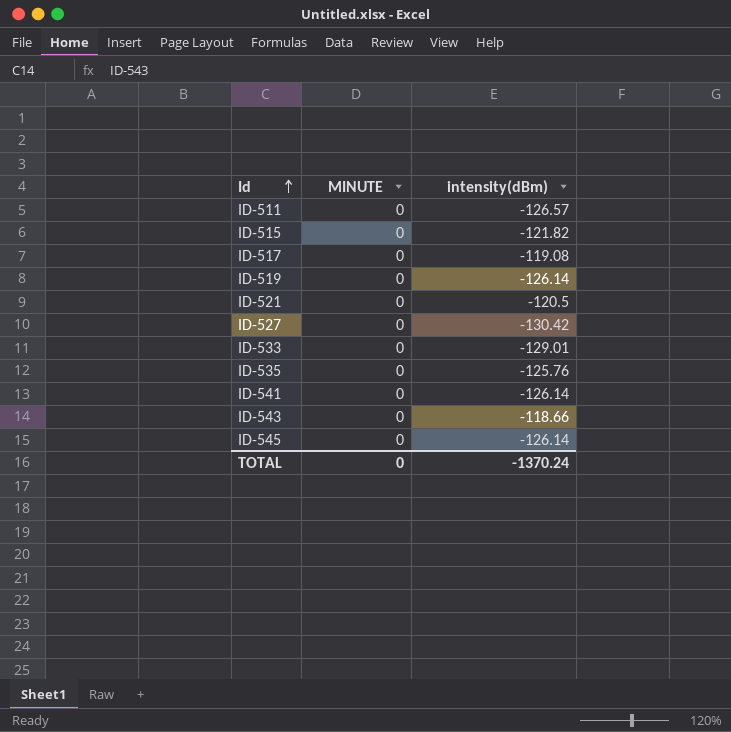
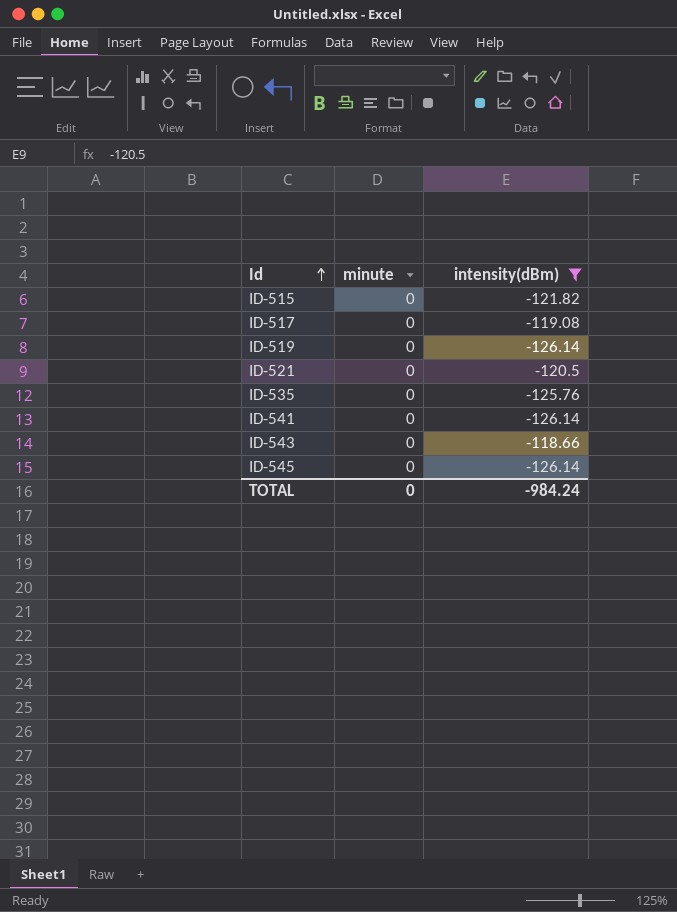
filter: none -> intensity(dBm) >= -126.14
column name: MINUTE -> minute
TOTAL | intensity(dBm): -1370.24 -> -984.24

